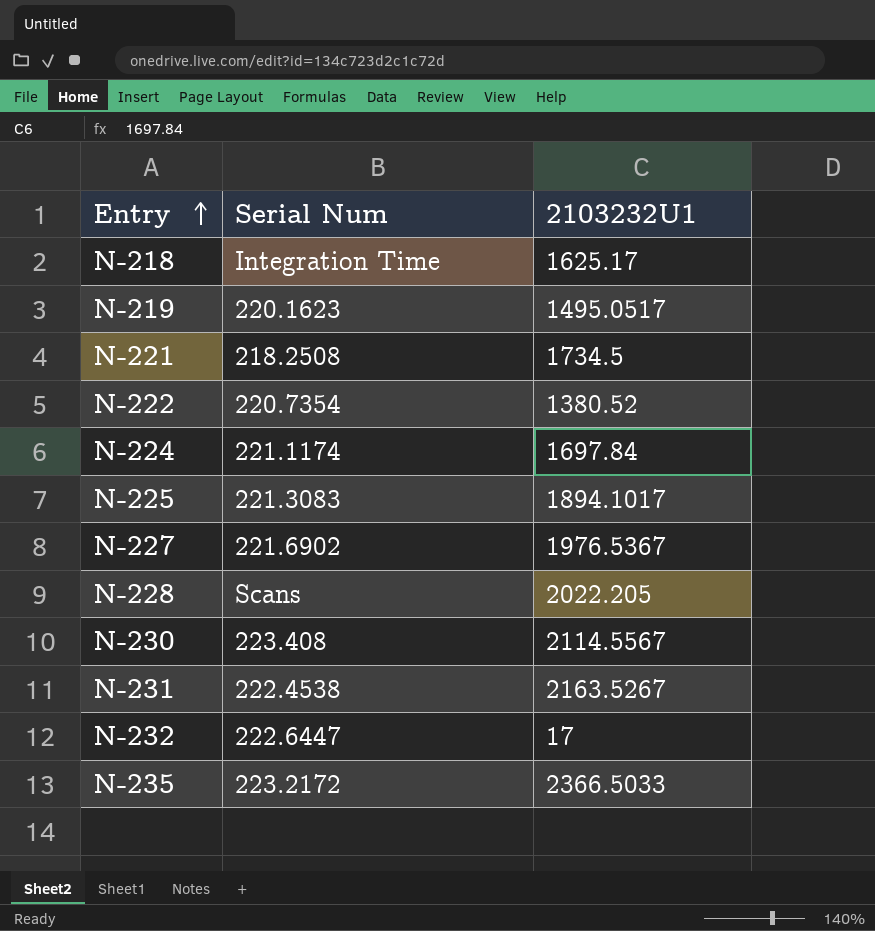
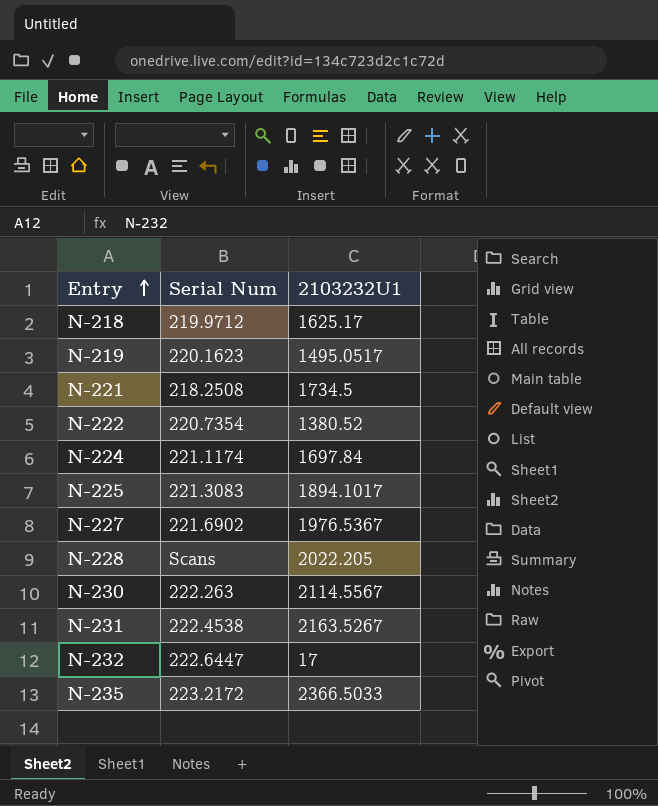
N-218 | Serial Num: Integration Time -> 219.9712
N-230 | Serial Num: 223.408 -> 222.263

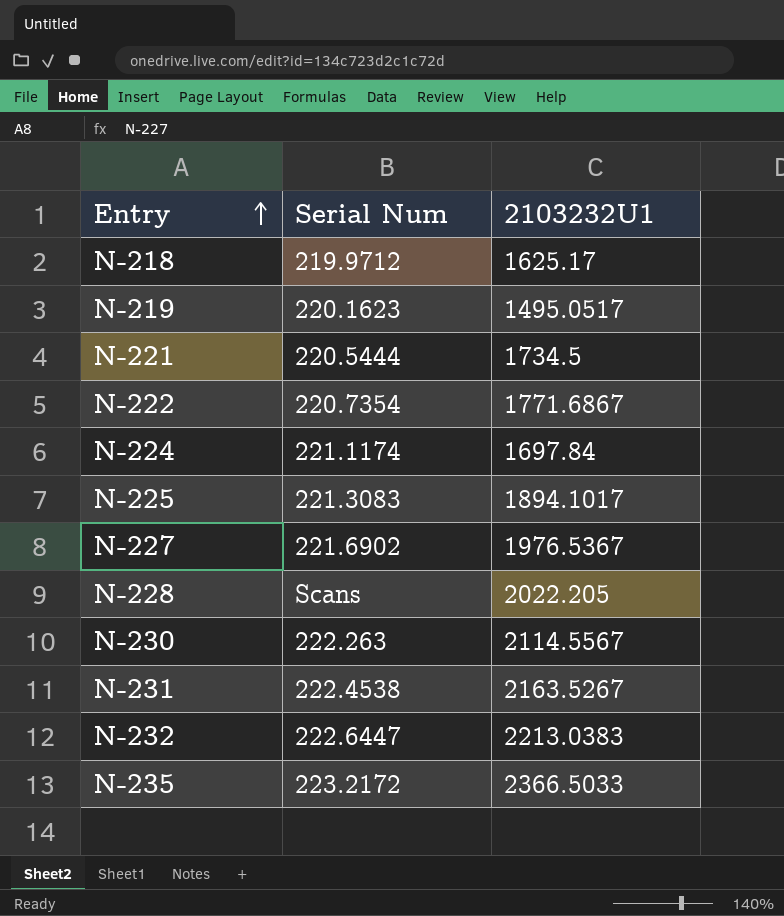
N-221 | Serial Num: 218.2508 -> 220.5444
N-222 | 2103232U1: 1380.52 -> 1771.6867
N-232 | 2103232U1: 17 -> 2213.0383

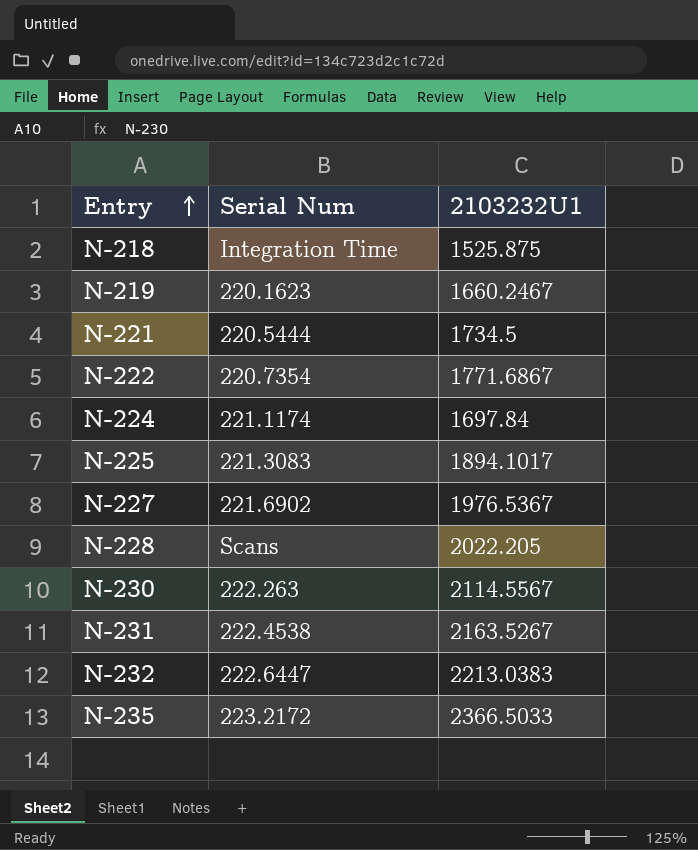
N-218 | Serial Num: 219.9712 -> Integration Time
N-218 | 2103232U1: 1625.17 -> 1525.875
N-219 | 2103232U1: 1495.0517 -> 1660.2467

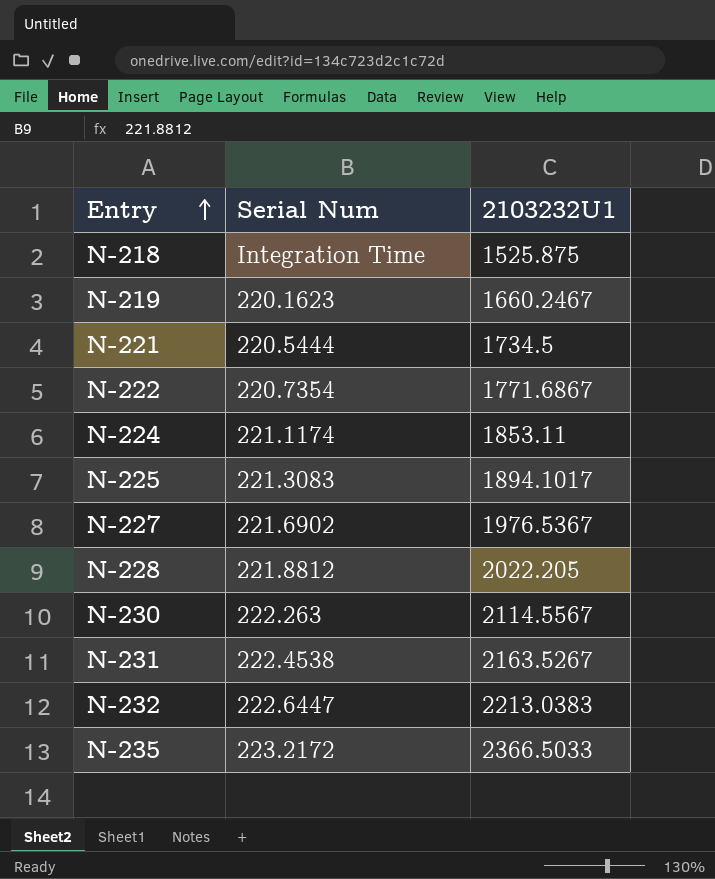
N-224 | 2103232U1: 1697.84 -> 1853.11
N-228 | Serial Num: Scans -> 221.8812

